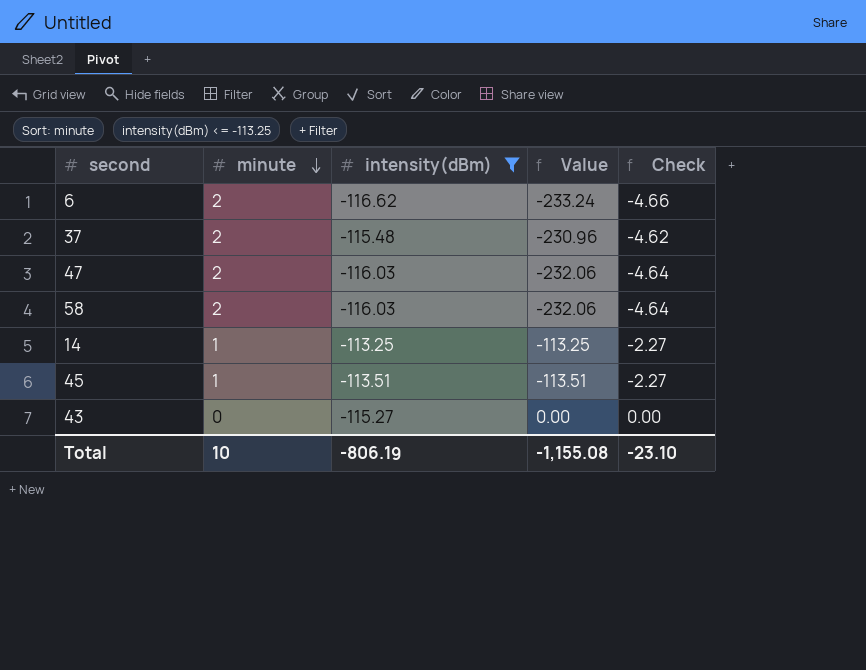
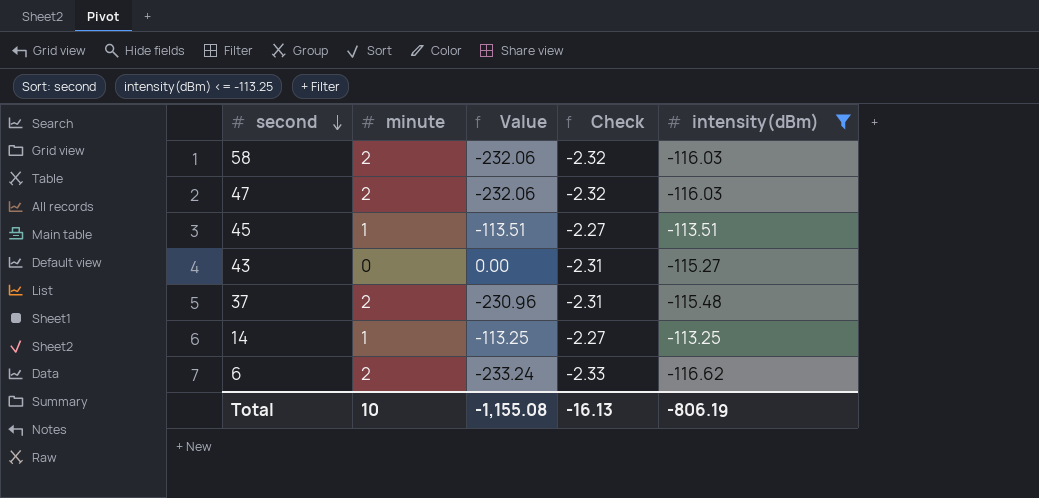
row order: minute descending -> second descending
column Check | formula: [Value] * 0.02 -> [intensity(dBm)] * 0.02
column intensity(dBm) | position: 3 -> 5
Total | Check: -23.10 -> -16.13

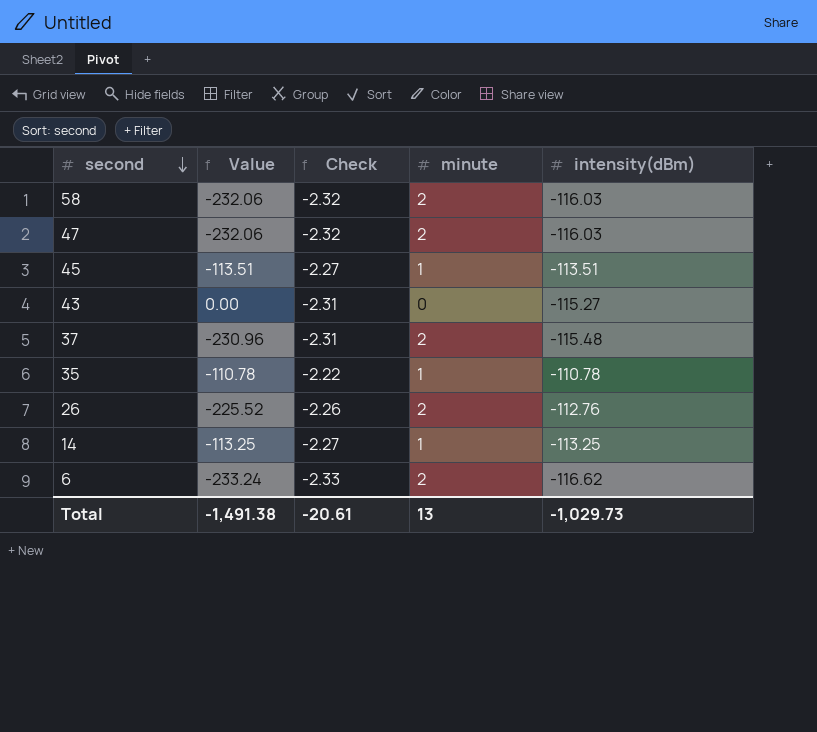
filter: intensity(dBm) <= -113.25 -> none
column minute | position: 2 -> 4
Total | Value: -1,155.08 -> -1,491.38
Total | Check: -16.13 -> -20.61
Total | minute: 10 -> 13
Total | intensity(dBm): -806.19 -> -1,029.73

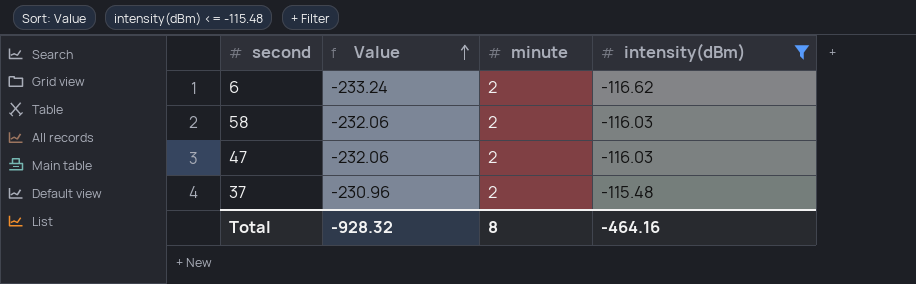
filter: none -> intensity(dBm) <= -115.48
row order: second descending -> Value ascending
column Check | formula: [intensity(dBm)] * 0.02 -> none
Total | Value: -1,491.38 -> -928.32
Total | minute: 13 -> 8
Total | intensity(dBm): -1,029.73 -> -464.16

